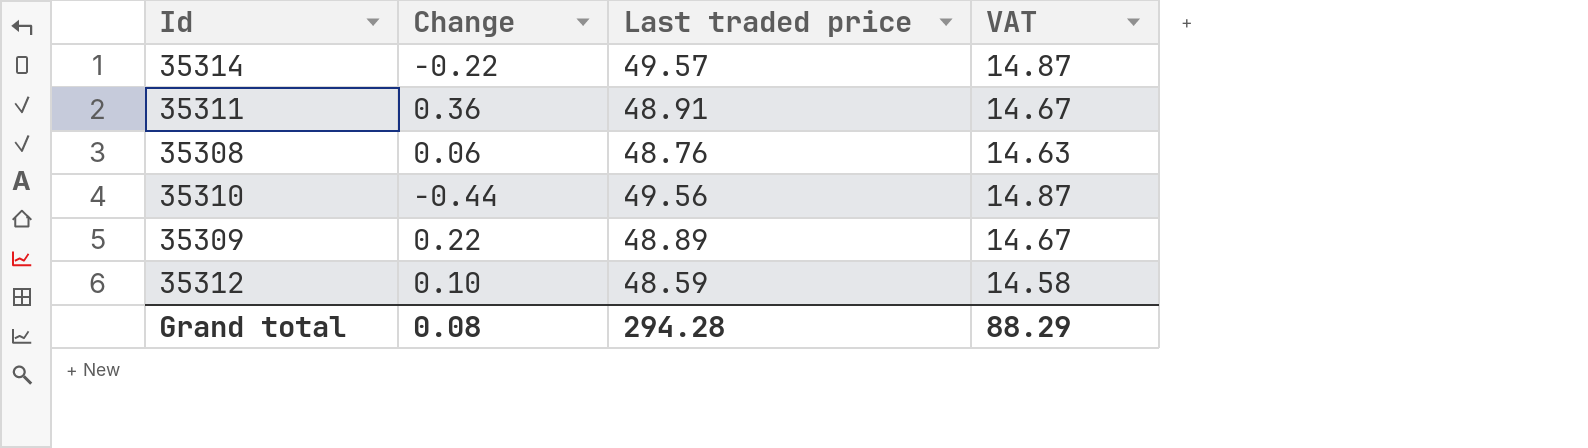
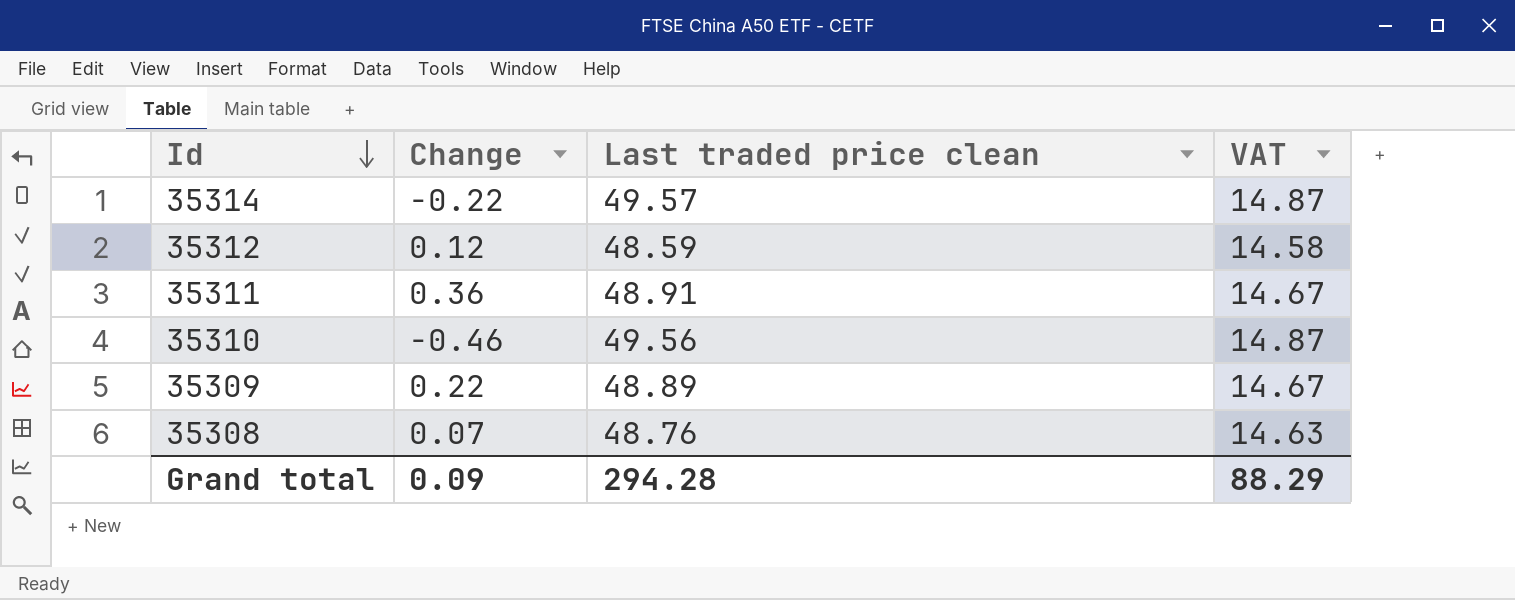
row order: none -> Id descending
column name: Last traded price -> Last traded price clean
35312 | Change: 0.10 -> 0.12
35310 | Change: -0.44 -> -0.46
35308 | Change: 0.06 -> 0.07
Grand total | Change: 0.08 -> 0.09

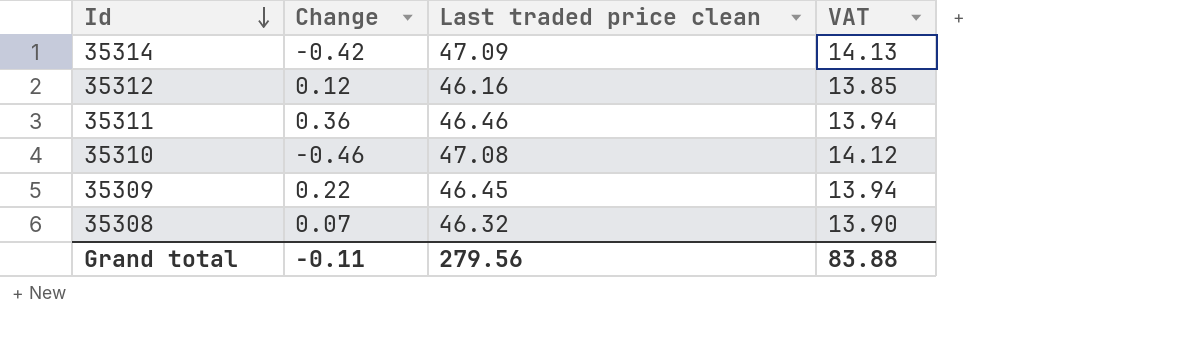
35314 | Change: -0.22 -> -0.42
35314 | Last traded price clean: 49.57 -> 47.09
35314 | VAT: 14.87 -> 14.13
35312 | Last traded price clean: 48.59 -> 46.16
35312 | VAT: 14.58 -> 13.85
35311 | Last traded price clean: 48.91 -> 46.46
35311 | VAT: 14.67 -> 13.94
35310 | Last traded price clean: 49.56 -> 47.08
35310 | VAT: 14.87 -> 14.12
35309 | Last traded price clean: 48.89 -> 46.45
35309 | VAT: 14.67 -> 13.94
35308 | Last traded price clean: 48.76 -> 46.32
35308 | VAT: 14.63 -> 13.90
Grand total | Change: 0.09 -> -0.11
Grand total | Last traded price clean: 294.28 -> 279.56
Grand total | VAT: 88.29 -> 83.88

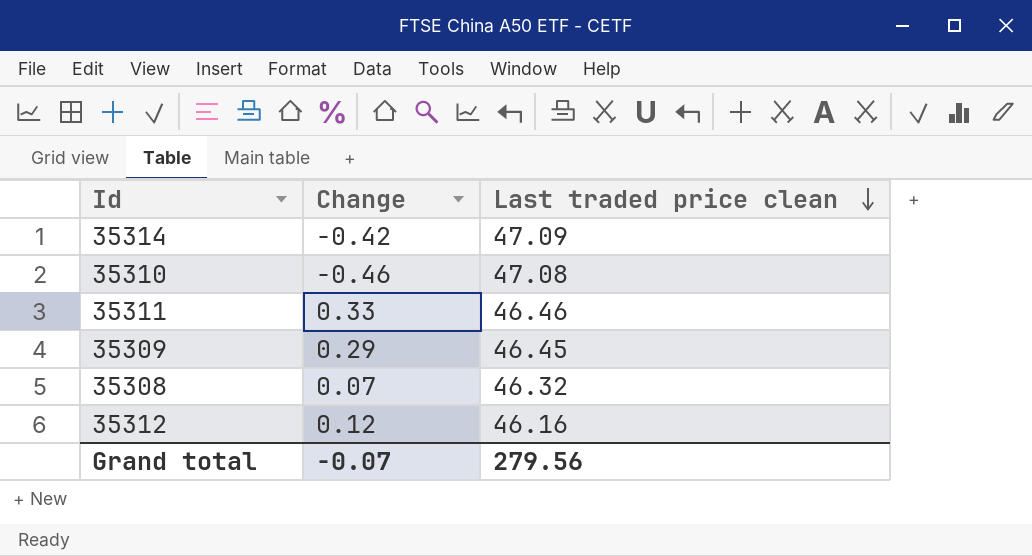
row order: Id descending -> Last traded price clean descending
column VAT | formula: [Last traded price clean] * 0.3 -> none
35311 | Change: 0.36 -> 0.33
35309 | Change: 0.22 -> 0.29
Grand total | Change: -0.11 -> -0.07

